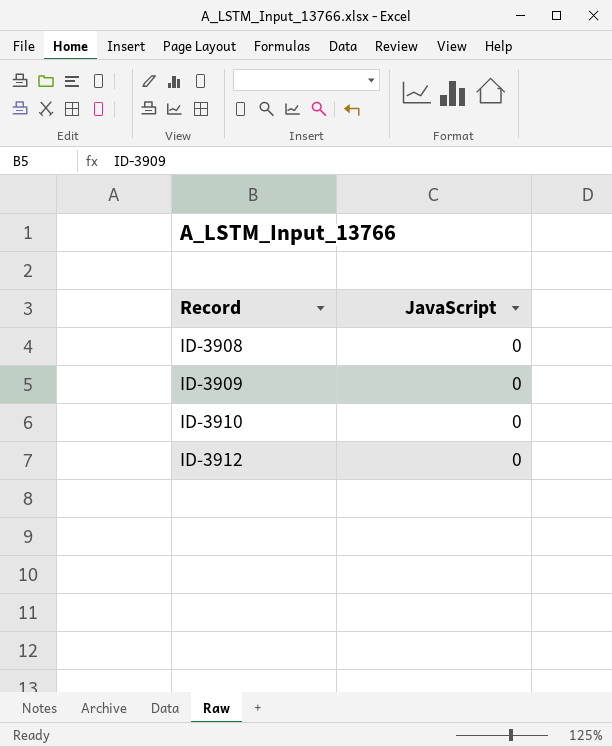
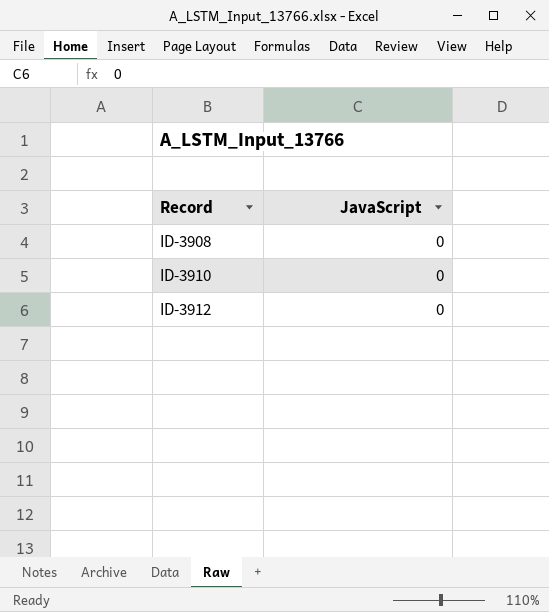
row ID-3909: 0 -> none

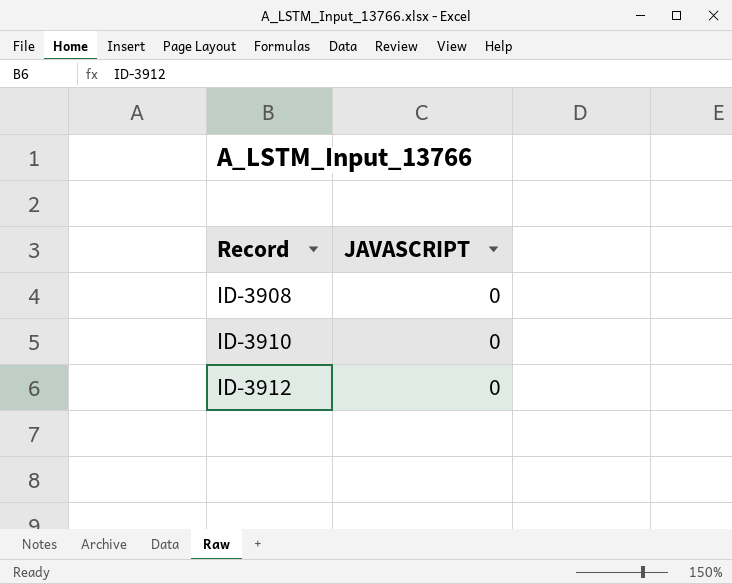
column name: JavaScript -> JAVASCRIPT

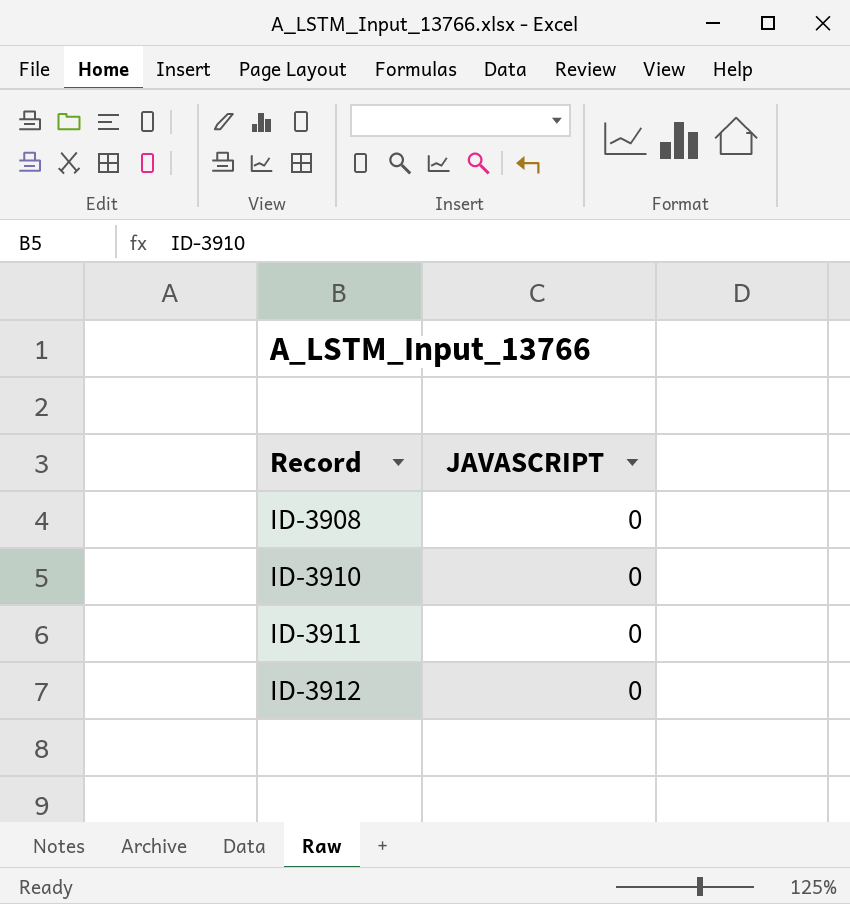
row ID-3911: none -> 0

